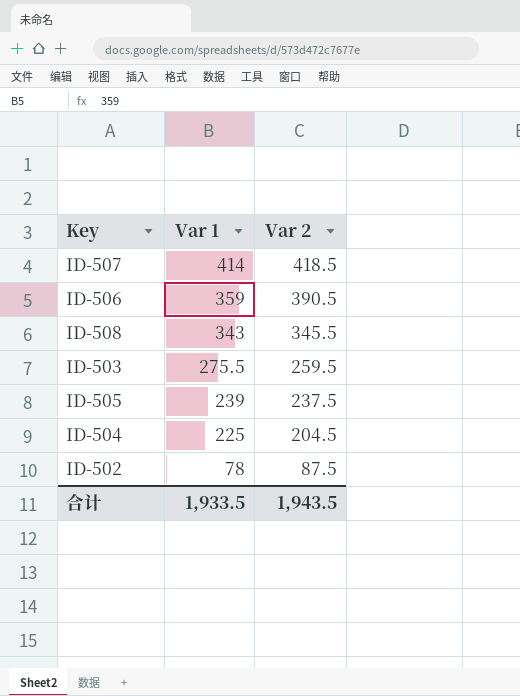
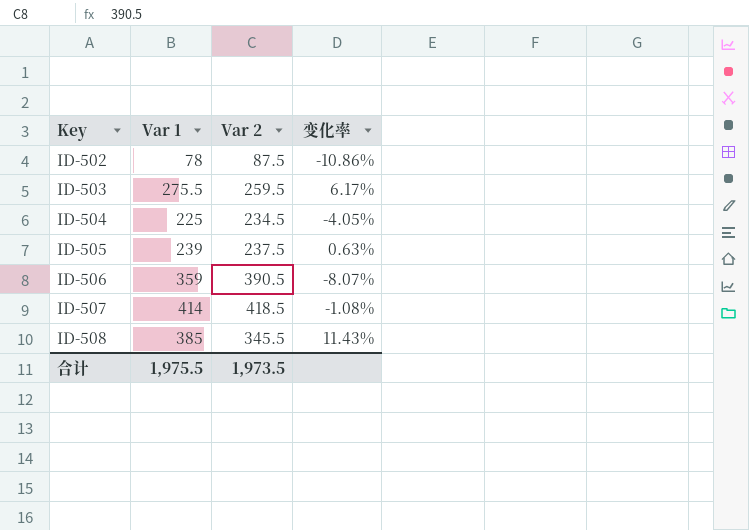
row order: Var 1 descending -> Key ascending
column 变化率 | formula: none -> ([Var 1] - [Var 2]) / [Var 2]
ID-504 | Var 2: 204.5 -> 234.5
ID-508 | Var 1: 343 -> 385
合计 | Var 1: 1,933.5 -> 1,975.5
合计 | Var 2: 1,943.5 -> 1,973.5

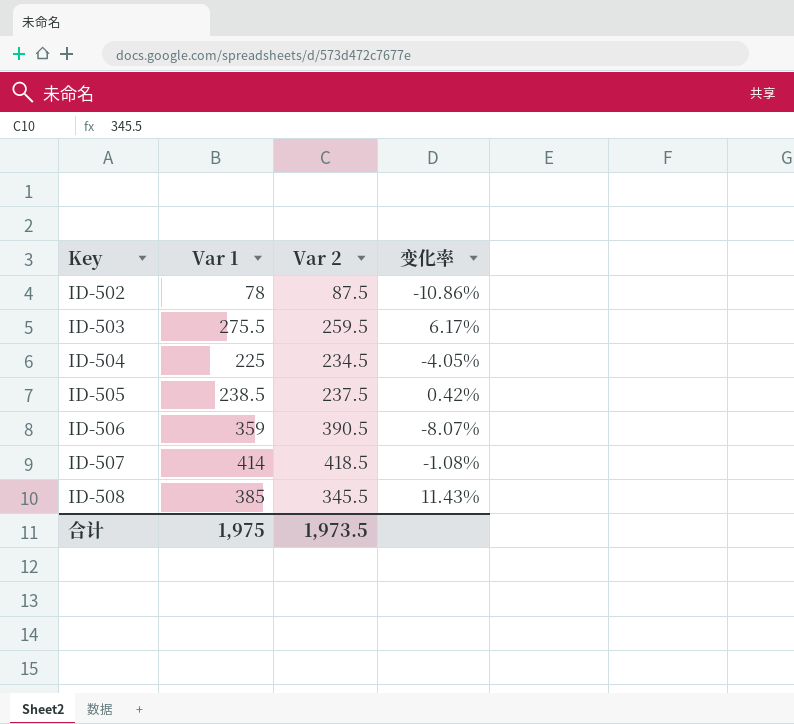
ID-505 | Var 1: 239 -> 238.5
ID-505 | 变化率: 0.63% -> 0.42%
合计 | Var 1: 1,975.5 -> 1,975

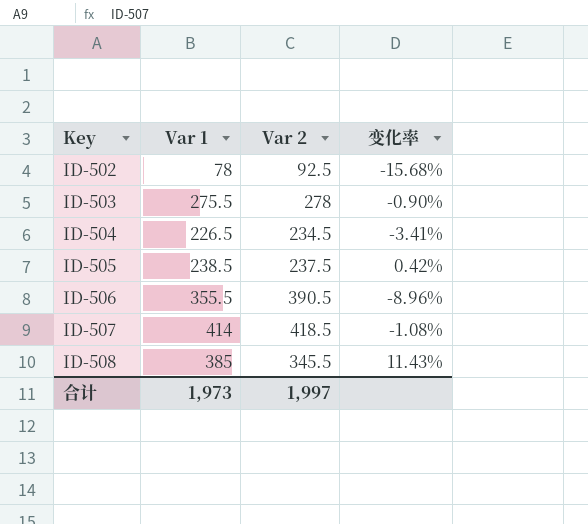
ID-502 | Var 2: 87.5 -> 92.5
ID-502 | 变化率: -10.86% -> -15.68%
ID-503 | Var 2: 259.5 -> 278
ID-503 | 变化率: 6.17% -> -0.90%
ID-504 | Var 1: 225 -> 226.5
ID-504 | 变化率: -4.05% -> -3.41%
ID-506 | Var 1: 359 -> 355.5
ID-506 | 变化率: -8.07% -> -8.96%
合计 | Var 1: 1,975 -> 1,973
合计 | Var 2: 1,973.5 -> 1,997

